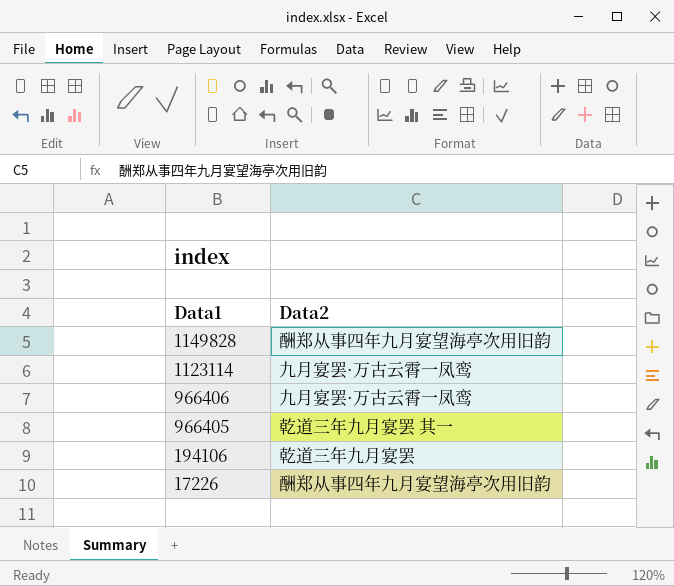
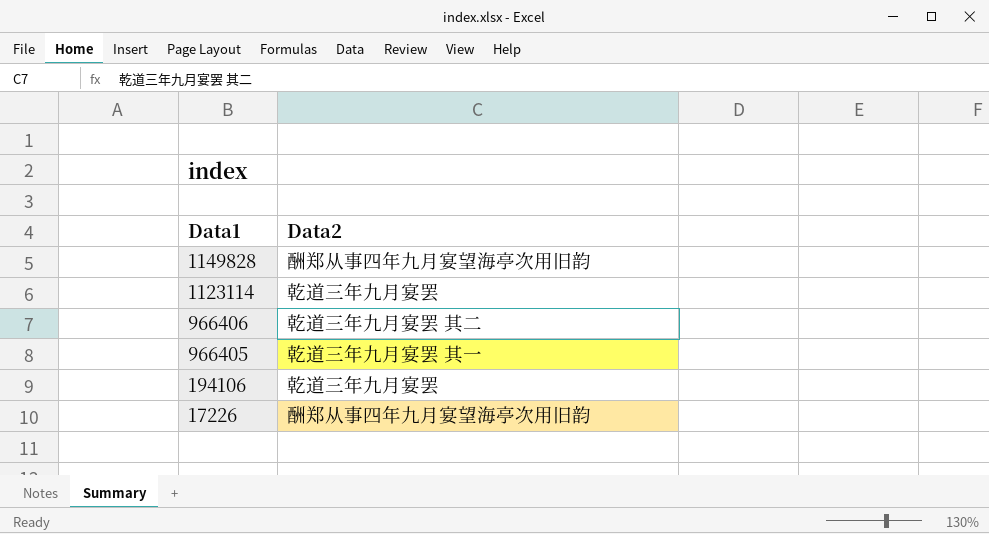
1123114 | Data2: 九月宴罢·万古云霄一凤鸾 -> 乾道三年九月宴罢
966406 | Data2: 九月宴罢·万古云霄一凤鸾 -> 乾道三年九月宴罢 其二

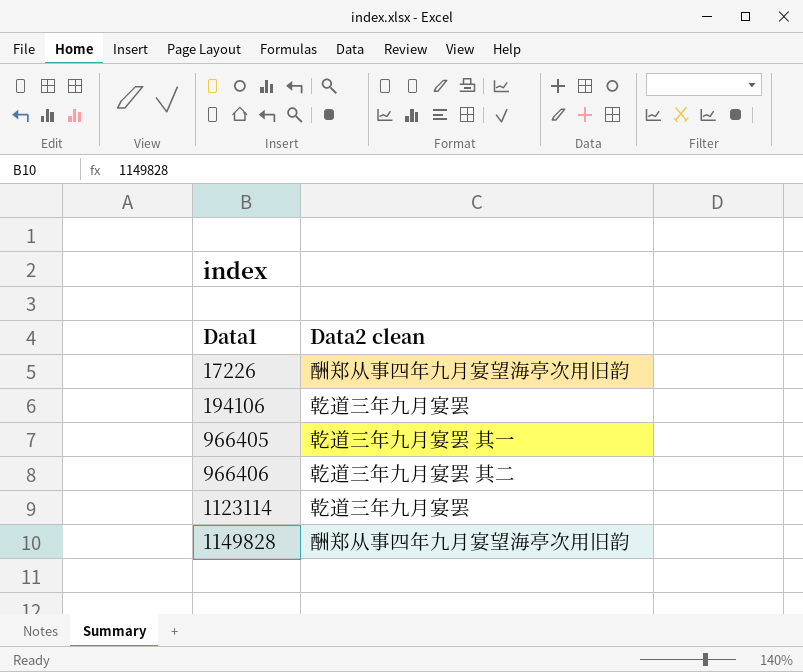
row order: Data1 descending -> Data1 ascending
column name: Data2 -> Data2 clean

